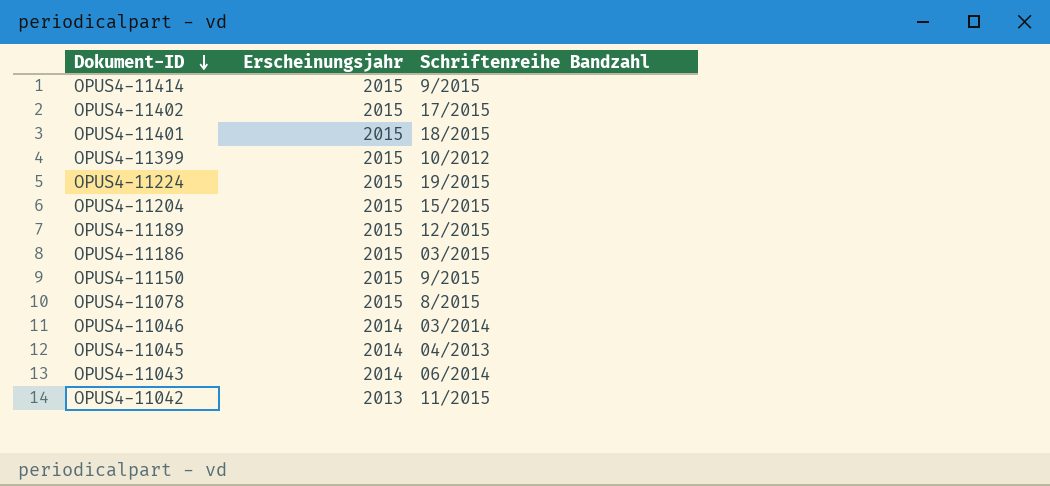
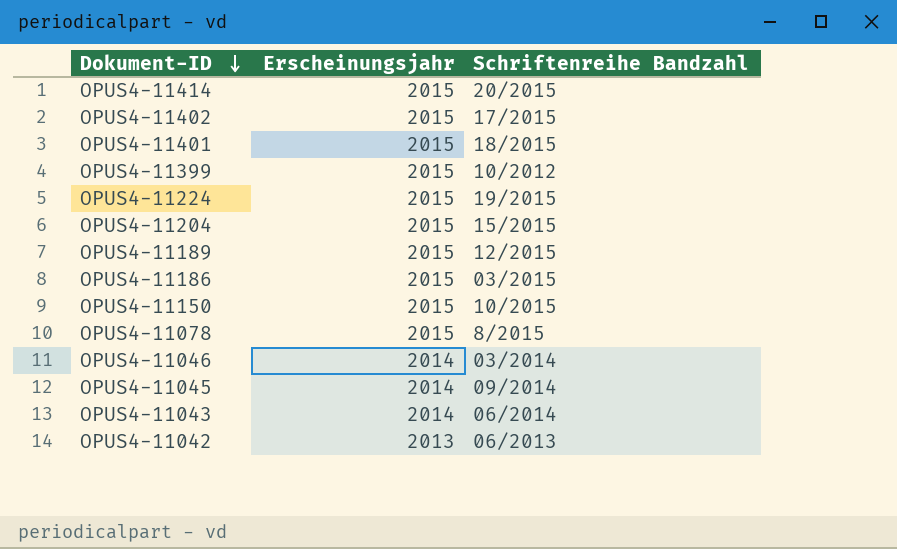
OPUS4-11414 | Schriftenreihe Bandzahl: 9/2015 -> 20/2015
OPUS4-11150 | Schriftenreihe Bandzahl: 9/2015 -> 10/2015
OPUS4-11045 | Schriftenreihe Bandzahl: 04/2013 -> 09/2014
OPUS4-11042 | Schriftenreihe Bandzahl: 11/2015 -> 06/2013

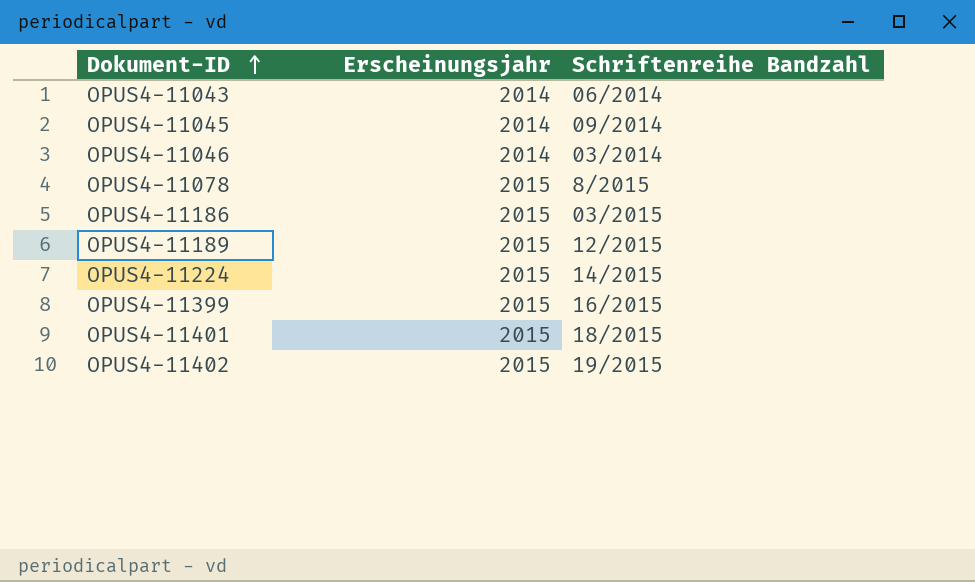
row order: Dokument-ID descending -> Dokument-ID ascending
row OPUS4-11414: 2015 | 20/2015 -> none
row OPUS4-11204: 2015 | 15/2015 -> none
row OPUS4-11150: 2015 | 10/2015 -> none
row OPUS4-11042: 2013 | 06/2013 -> none
OPUS4-11224 | Schriftenreihe Bandzahl: 19/2015 -> 14/2015
OPUS4-11399 | Schriftenreihe Bandzahl: 10/2012 -> 16/2015
OPUS4-11402 | Schriftenreihe Bandzahl: 17/2015 -> 19/2015

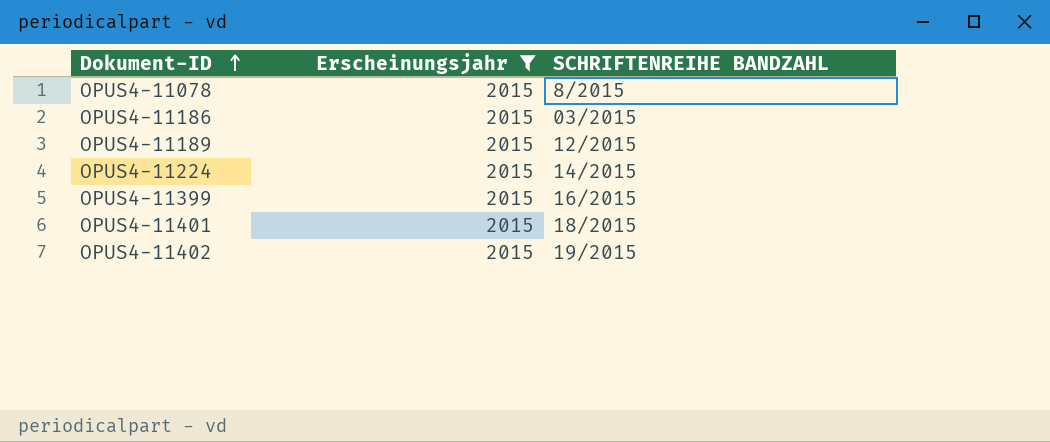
filter: none -> Erscheinungsjahr = 2015
column name: Schriftenreihe Bandzahl -> SCHRIFTENREIHE BANDZAHL

